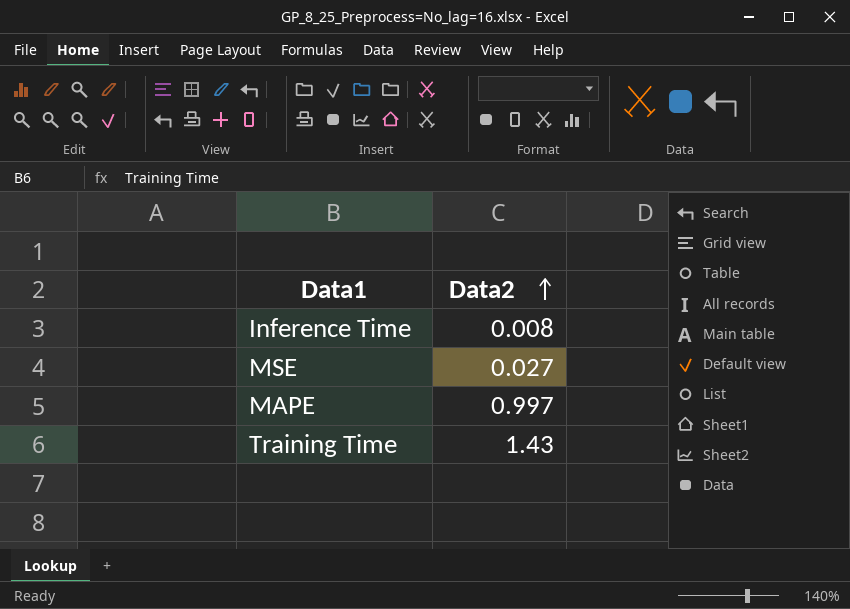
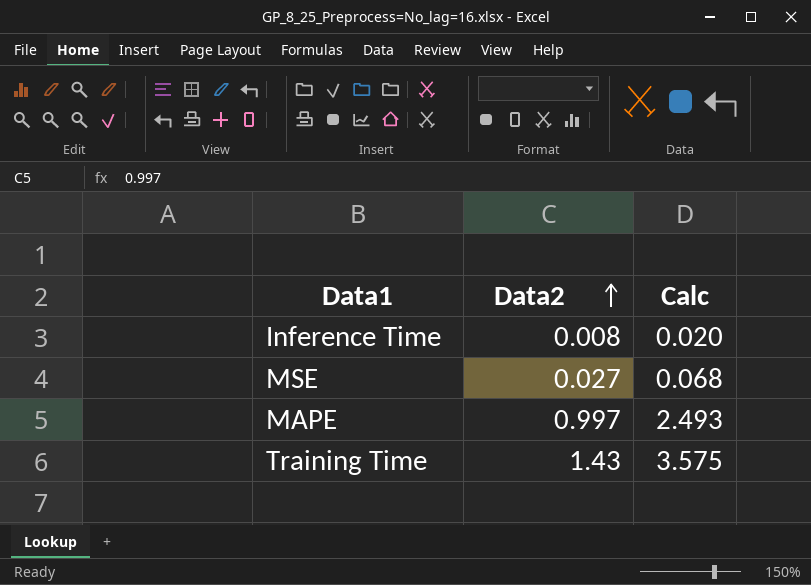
column Calc | formula: none -> [Data2] * 2.5

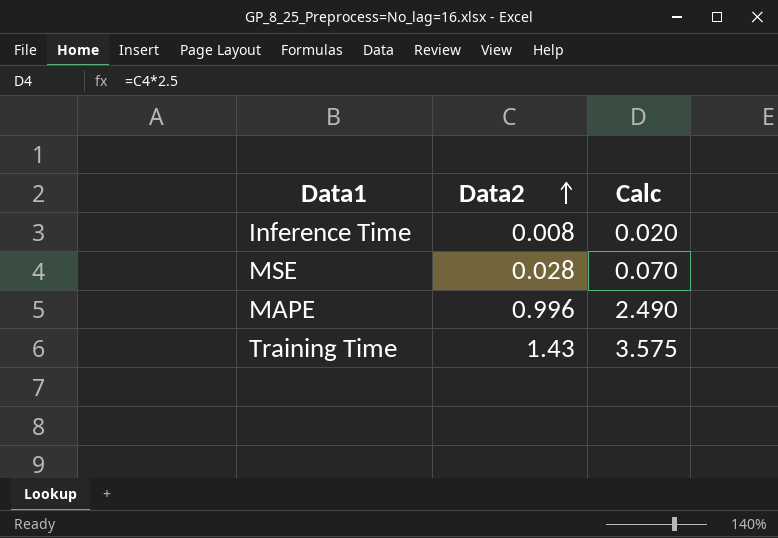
MSE | Data2: 0.027 -> 0.028
MSE | Calc: 0.068 -> 0.070
MAPE | Data2: 0.997 -> 0.996
MAPE | Calc: 2.493 -> 2.490

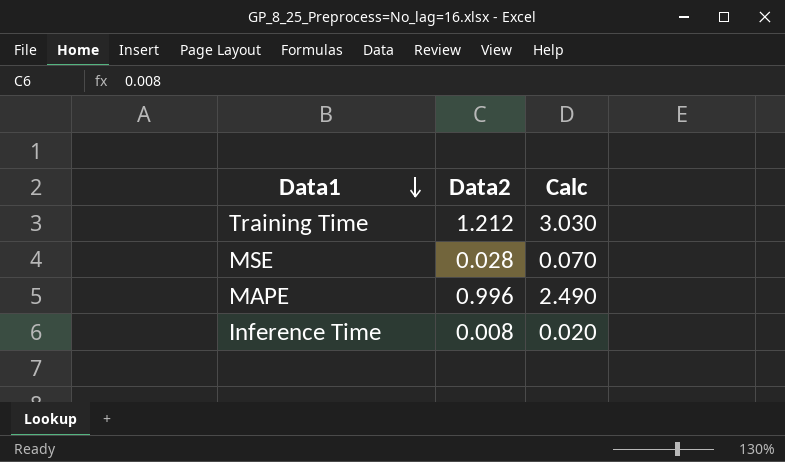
row order: Data2 ascending -> Data1 descending
Training Time | Data2: 1.43 -> 1.212
Training Time | Calc: 3.575 -> 3.030

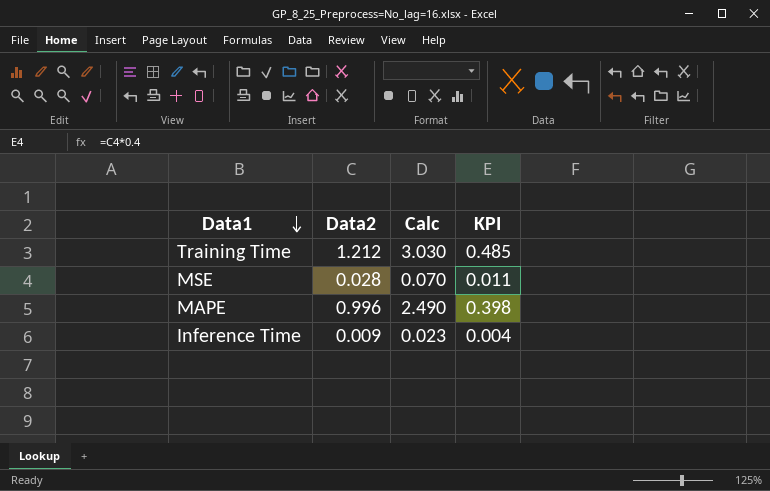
column KPI | formula: none -> [Data2] * 0.4
Inference Time | Data2: 0.008 -> 0.009
Inference Time | Calc: 0.020 -> 0.023

